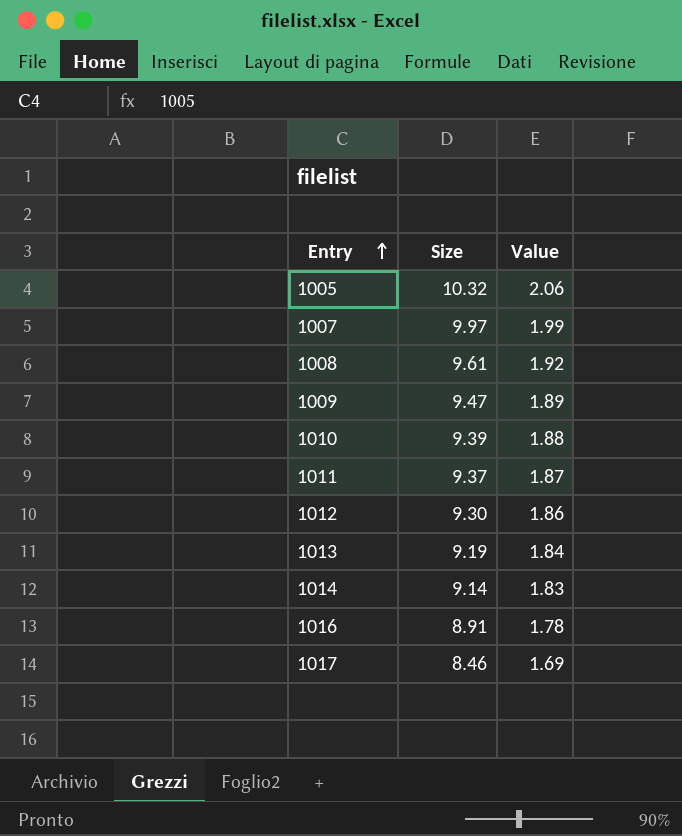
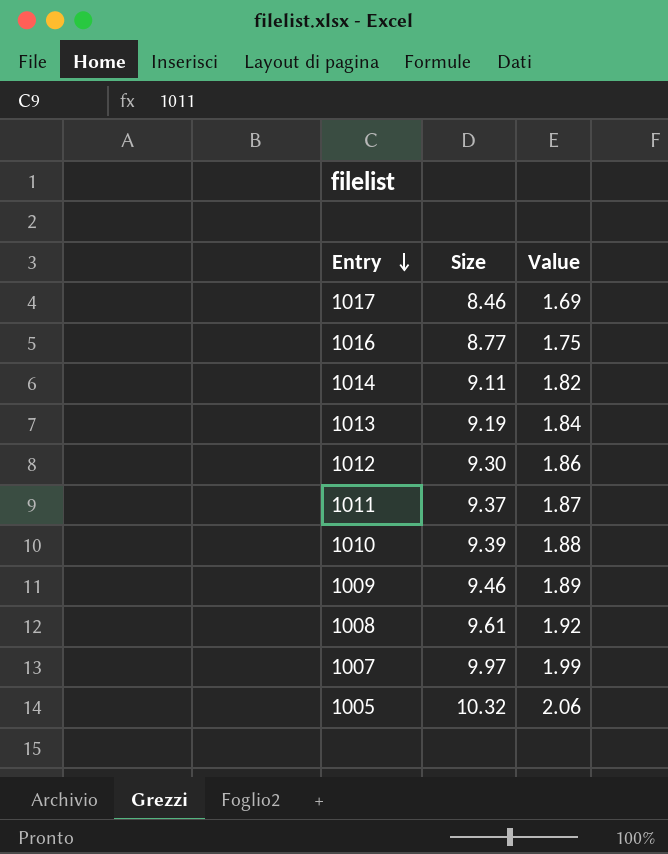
row order: Entry ascending -> Entry descending
1016 | Size: 8.91 -> 8.77
1016 | Value: 1.78 -> 1.75
1014 | Size: 9.14 -> 9.11
1014 | Value: 1.83 -> 1.82
1009 | Size: 9.47 -> 9.46

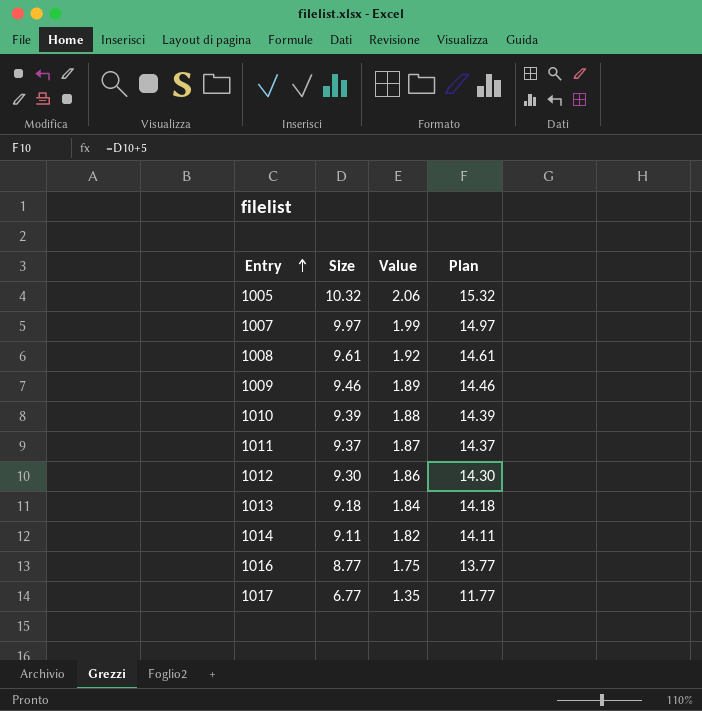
row order: Entry descending -> Entry ascending
column Plan | formula: none -> [Size] + 5
1013 | Size: 9.19 -> 9.18
1017 | Size: 8.46 -> 6.77
1017 | Value: 1.69 -> 1.35

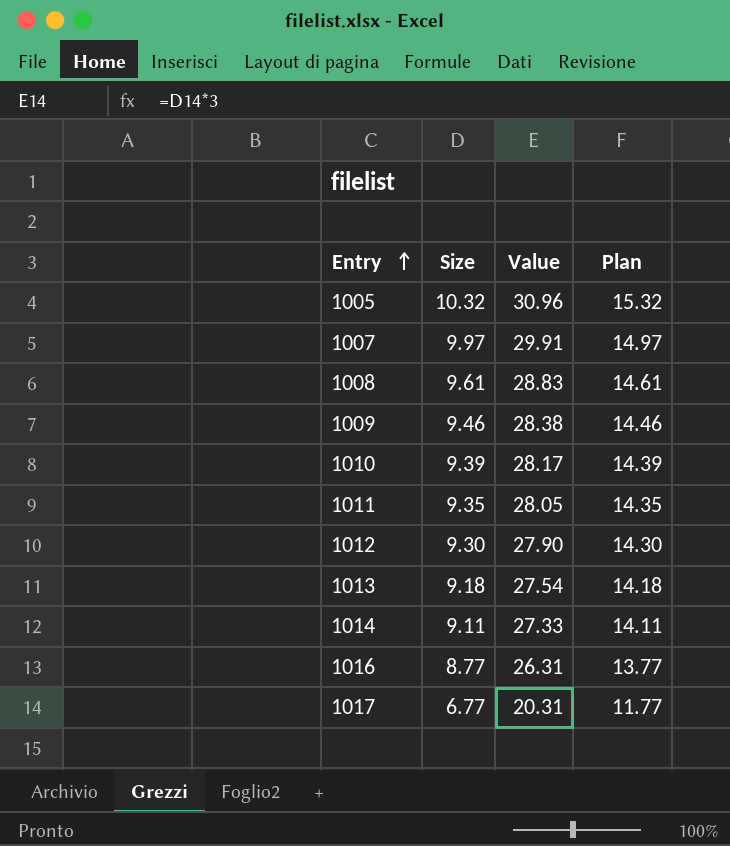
column Value | formula: [Size] * 0.2 -> [Size] * 3
1011 | Size: 9.37 -> 9.35
1011 | Plan: 14.37 -> 14.35

